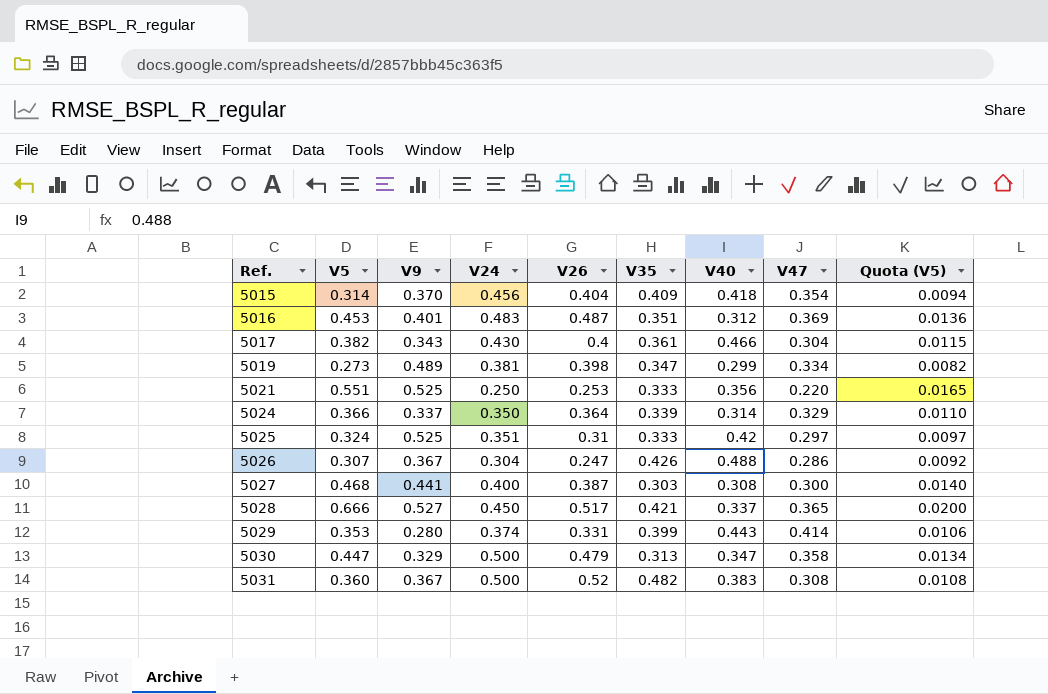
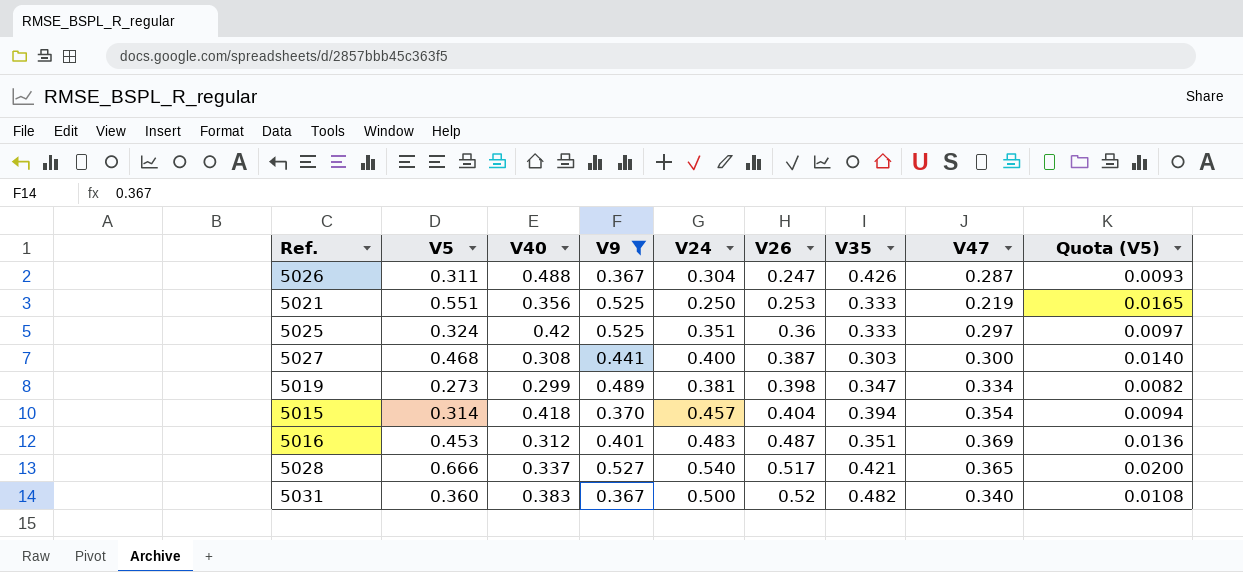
filter: none -> V9 >= 0.367
row order: Ref. ascending -> V26 ascending
column V40 | position: 7 -> 3
5026 | V5: 0.307 -> 0.311
5026 | V47: 0.286 -> 0.287
5026 | Quota (V5): 0.0092 -> 0.0093
5021 | V47: 0.220 -> 0.219
5025 | V26: 0.31 -> 0.36
5015 | V24: 0.456 -> 0.457
5015 | V35: 0.409 -> 0.394
5028 | V24: 0.450 -> 0.540
5031 | V47: 0.308 -> 0.340

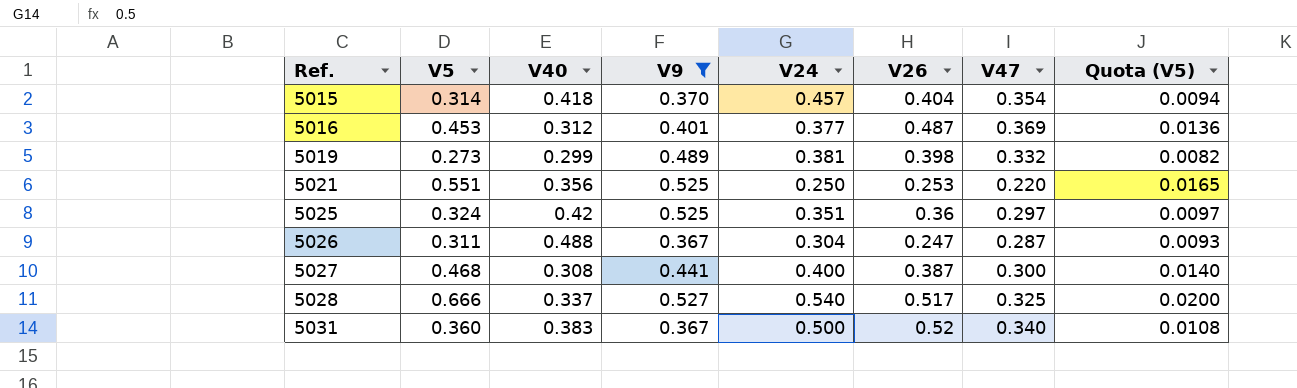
row order: V26 ascending -> Ref. ascending
column V35 | position: 7 -> none
5016 | V24: 0.483 -> 0.377
5019 | V47: 0.334 -> 0.332
5021 | V47: 0.219 -> 0.220
5028 | V47: 0.365 -> 0.325

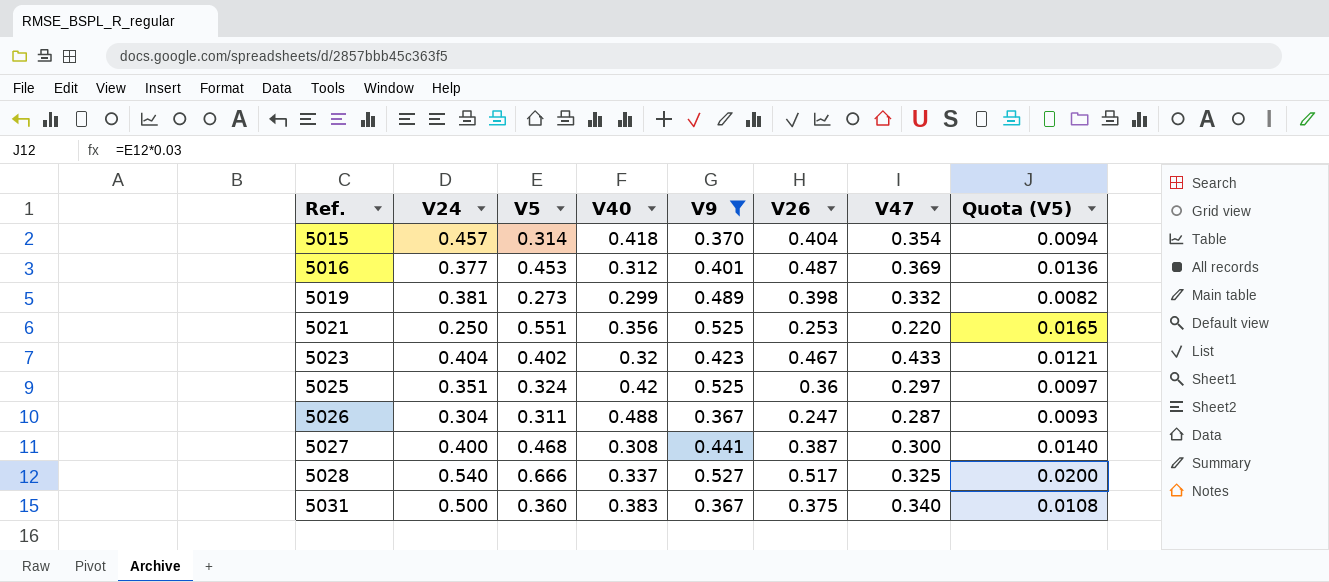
column V24 | position: 5 -> 2
row 5023: none -> 0.404 | 0.402 | 0.32 | 0.423 | 0.467 | 0.433 | 0.0121
5031 | V26: 0.52 -> 0.375

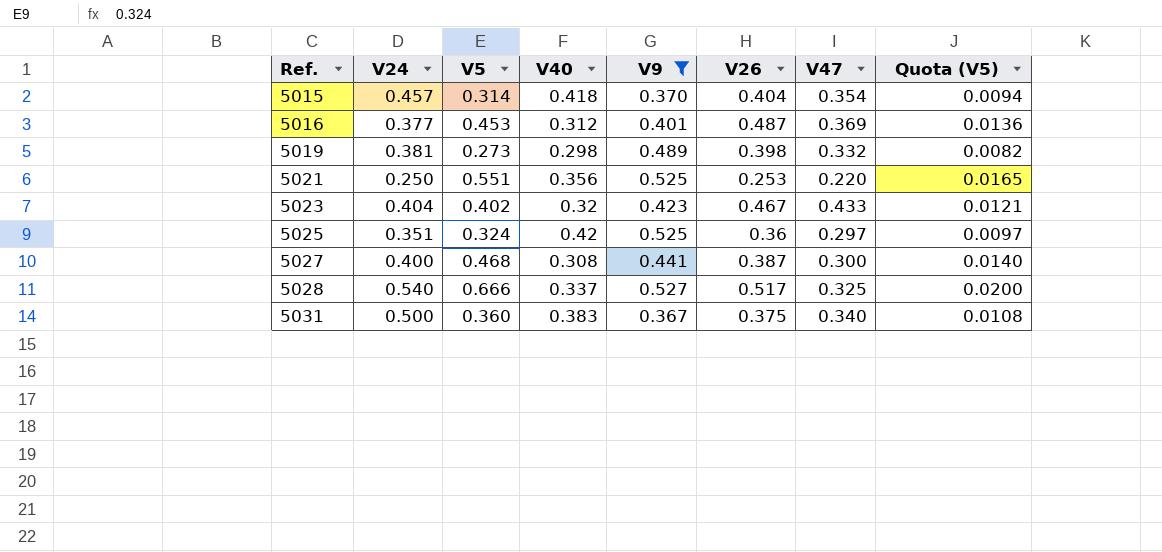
row 5026: 0.304 | 0.311 | 0.488 | 0.367 | 0.247 | 0.287 | 0.0093 -> none
5019 | V40: 0.299 -> 0.298

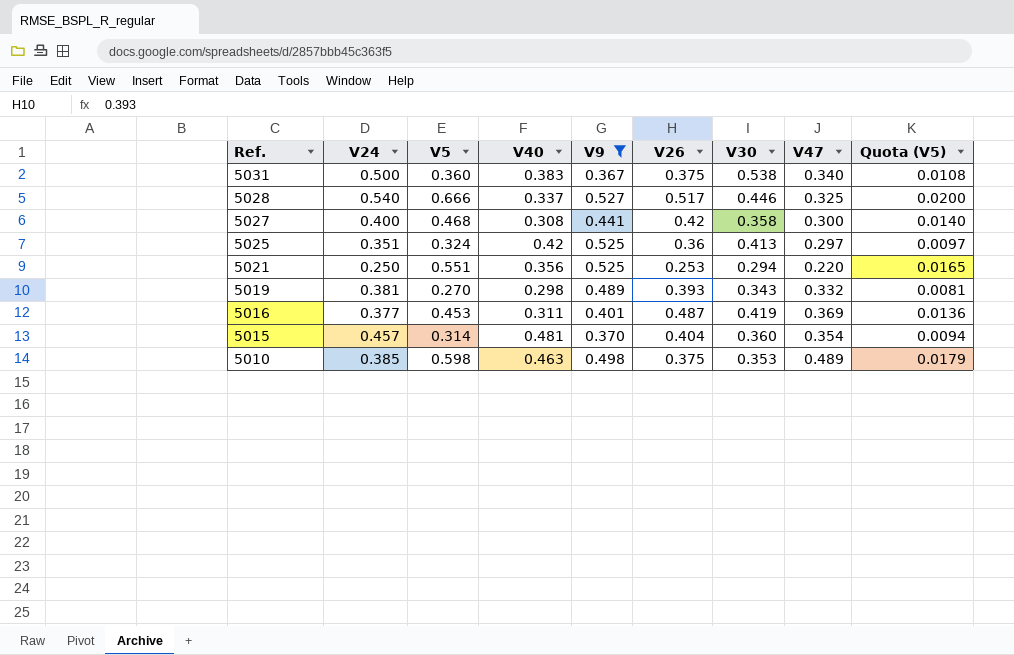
row order: Ref. ascending -> Ref. descending
column V30 | position: none -> 7
row 5023: 0.404 | 0.402 | 0.32 | 0.423 | 0.467 | 0.433 | 0.0121 -> none
5027 | V26: 0.387 -> 0.42
5019 | V5: 0.273 -> 0.270
5019 | V26: 0.398 -> 0.393
5019 | Quota (V5): 0.0082 -> 0.0081
5016 | V40: 0.312 -> 0.311
5015 | V40: 0.418 -> 0.481
row 5010: none -> 0.385 | 0.598 | 0.463 | 0.498 | 0.375 | 0.353 | 0.489 | 0.0179

